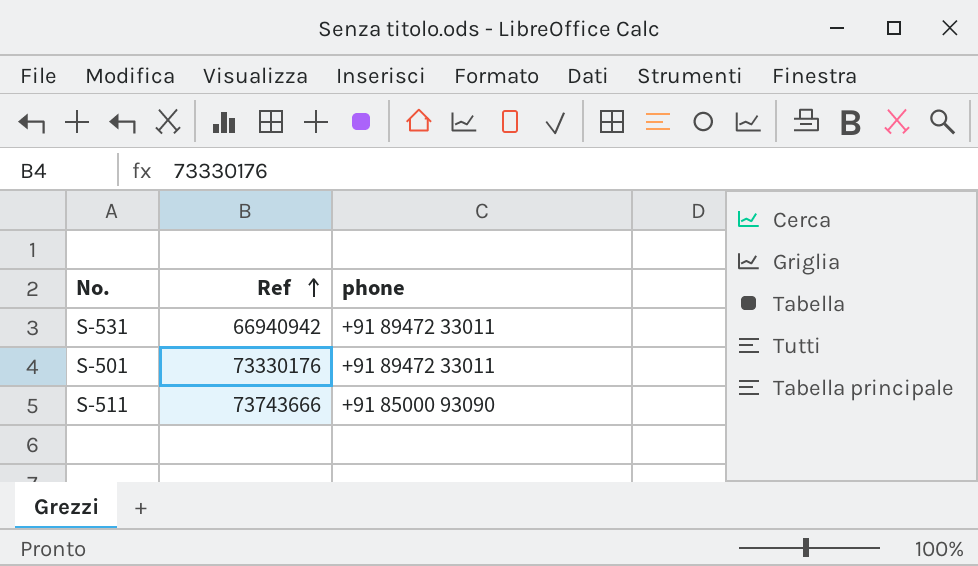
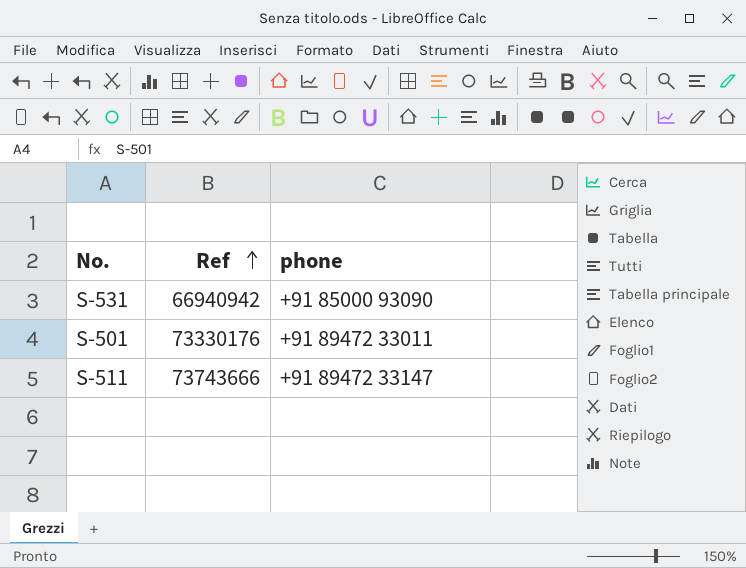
S-531 | phone: +91 89472 33011 -> +91 85000 93090
S-511 | phone: +91 85000 93090 -> +91 89472 33147

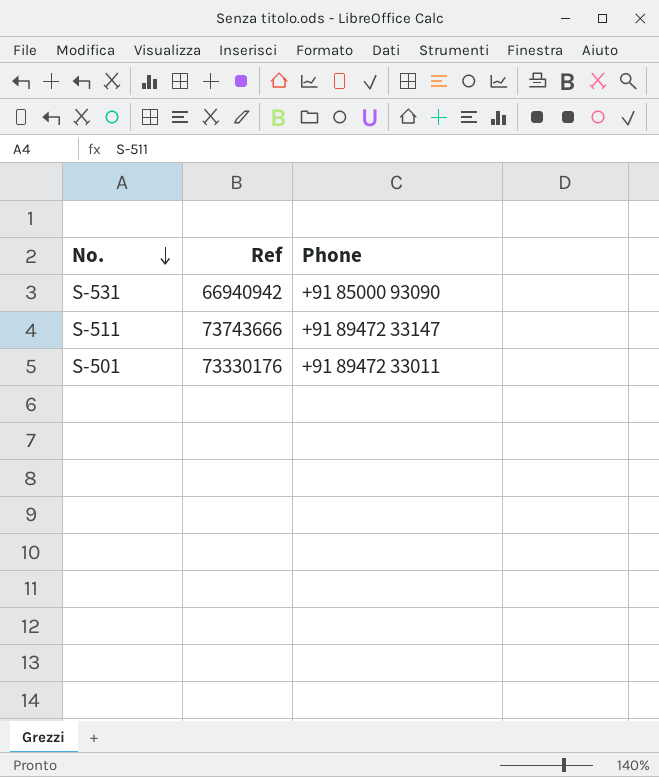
row order: Ref ascending -> No. descending
column name: phone -> Phone

